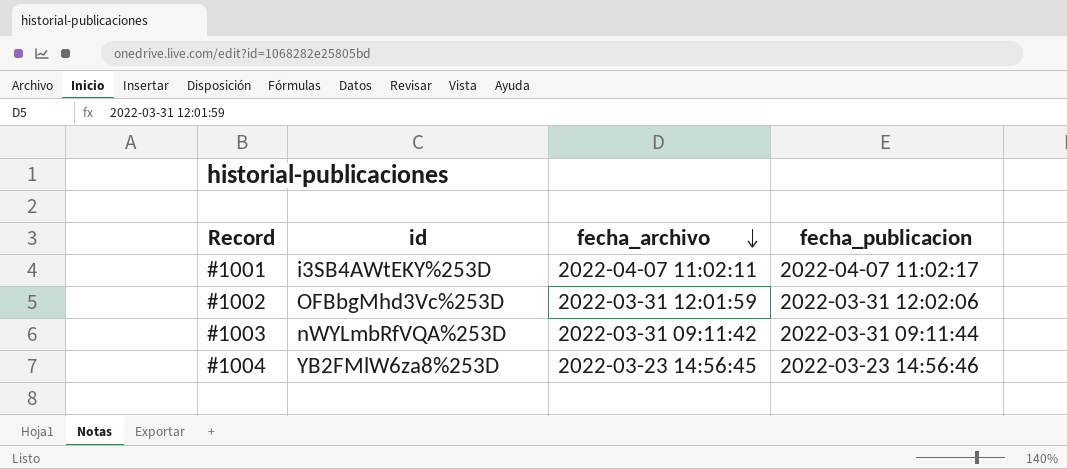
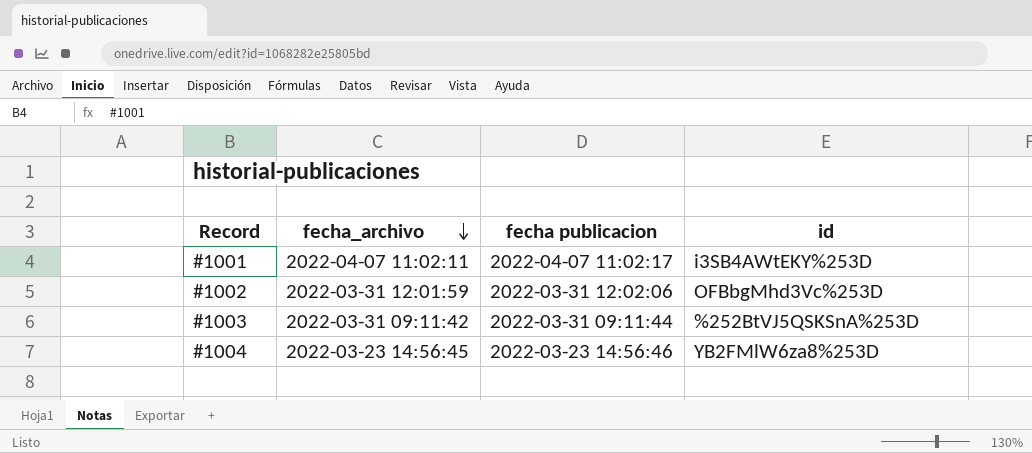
column name: fecha_publicacion -> fecha publicacion
column id | position: 2 -> 4
#1003 | id: nWYLmbRfVQA%253D -> %252BtVJ5QSKSnA%253D

